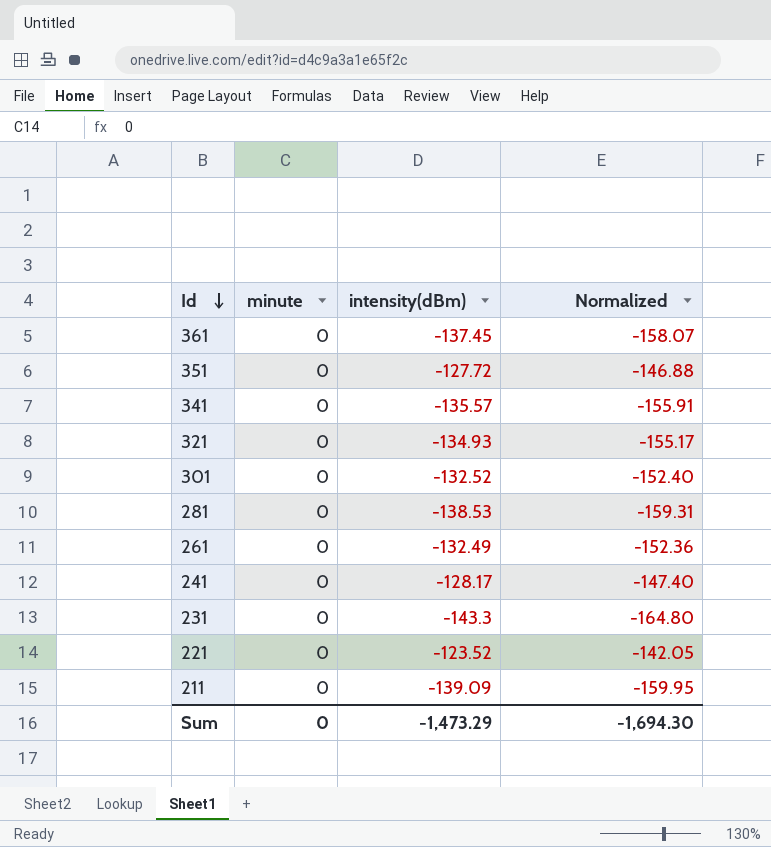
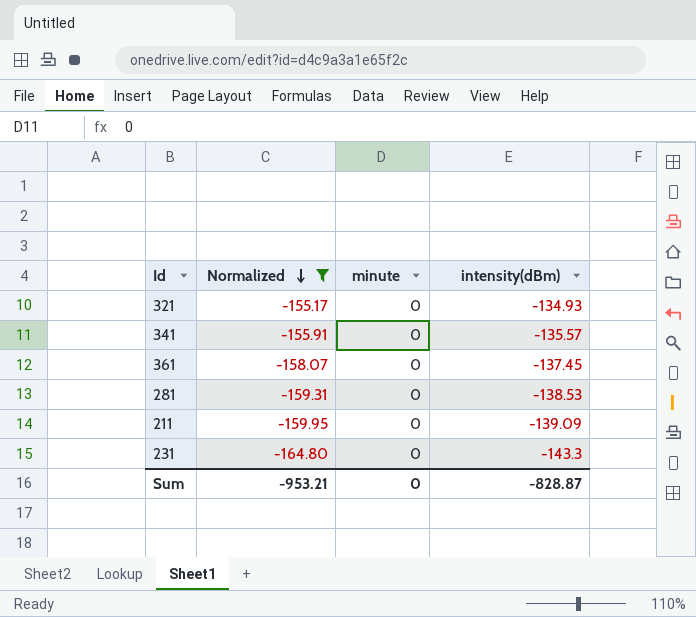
filter: none -> Normalized <= -155.17
row order: Id descending -> Normalized descending
column Normalized | position: 4 -> 2
Sum | Normalized: -1,694.30 -> -953.21
Sum | intensity(dBm): -1,473.29 -> -828.87

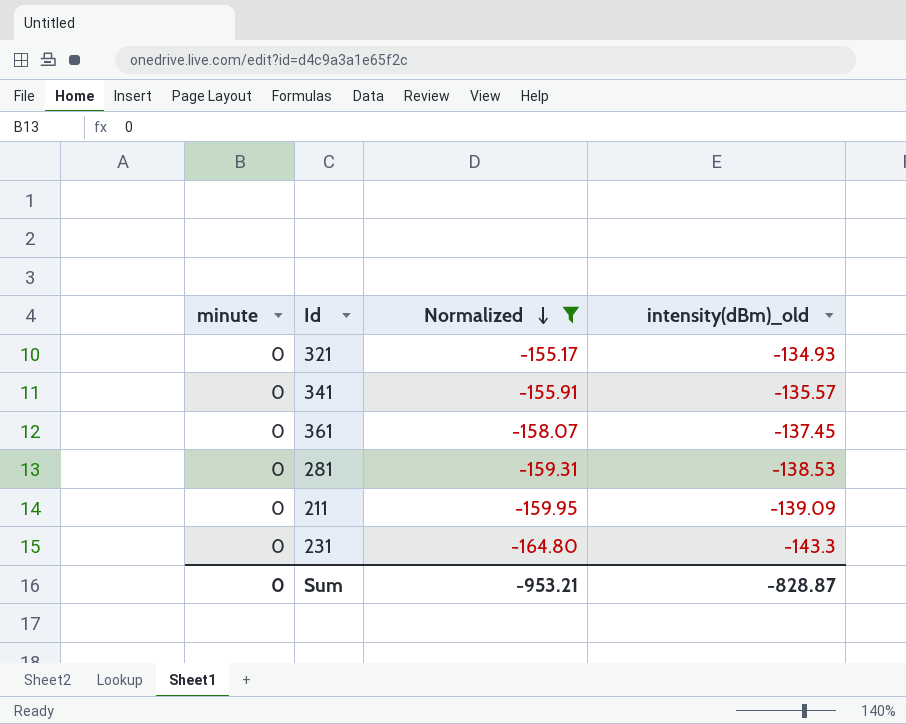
column minute | position: 3 -> 1
column name: intensity(dBm) -> intensity(dBm)_old

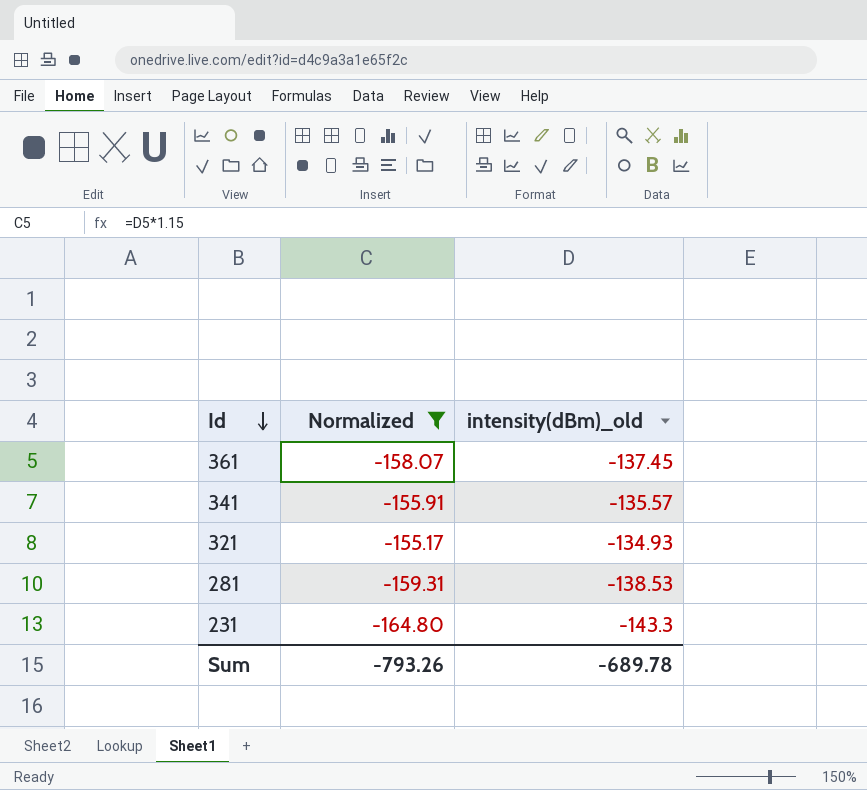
row order: Normalized descending -> Id descending
column minute | position: 1 -> none
row 211: 0 | -159.95 | -139.09 -> none
Sum | Normalized: -953.21 -> -793.26
Sum | intensity(dBm)_old: -828.87 -> -689.78

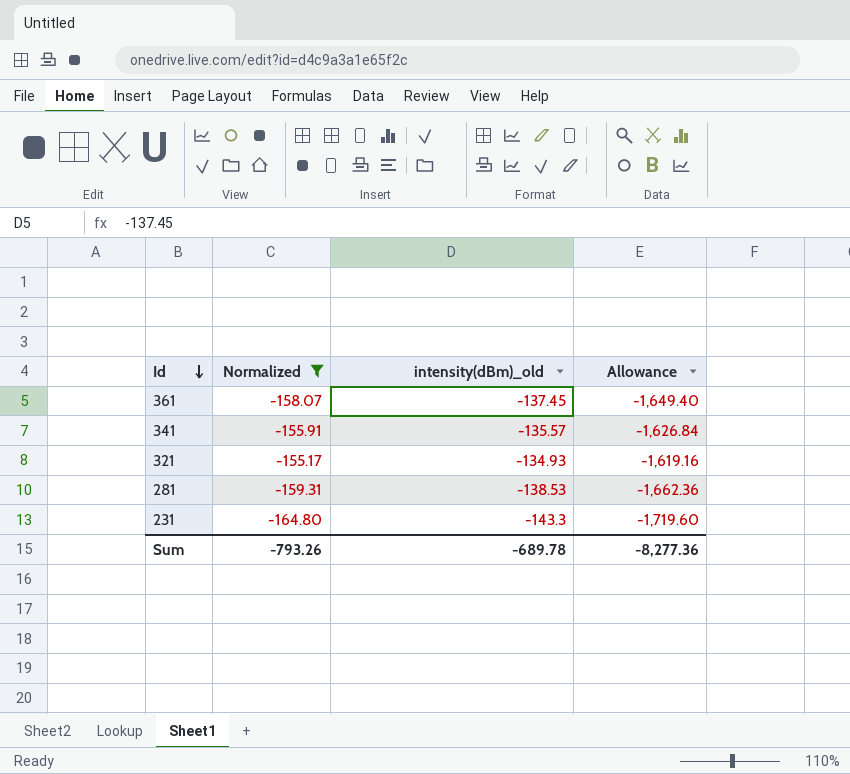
column Allowance | formula: none -> [intensity(dBm)_old] * 12

